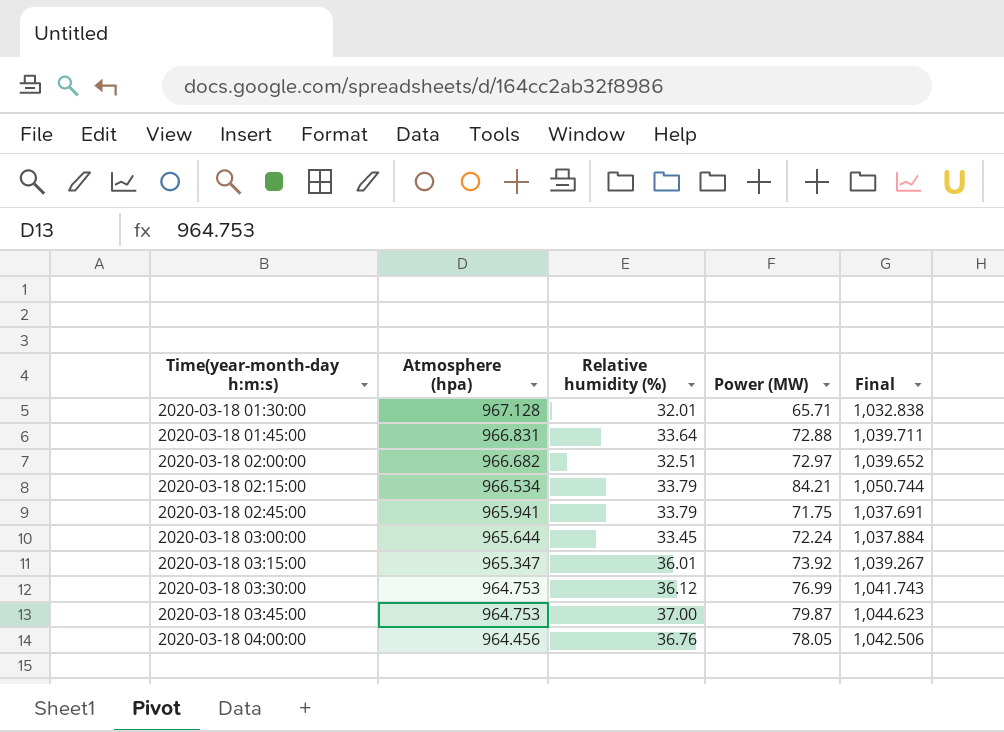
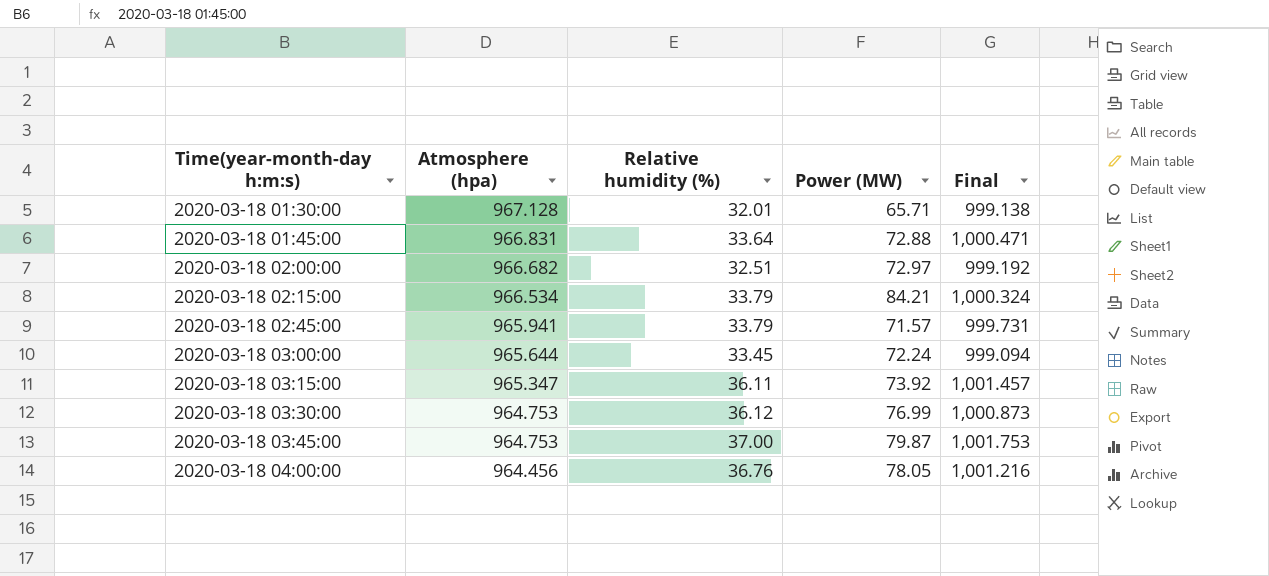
column Final | formula: [Atmosphere (hpa)] + [Power (MW)] -> [Atmosphere (hpa)] + [Relative humidity (%)]
2020-03-18 02:45:00 | Power (MW): 71.75 -> 71.57
2020-03-18 03:15:00 | Relative humidity (%): 36.01 -> 36.11

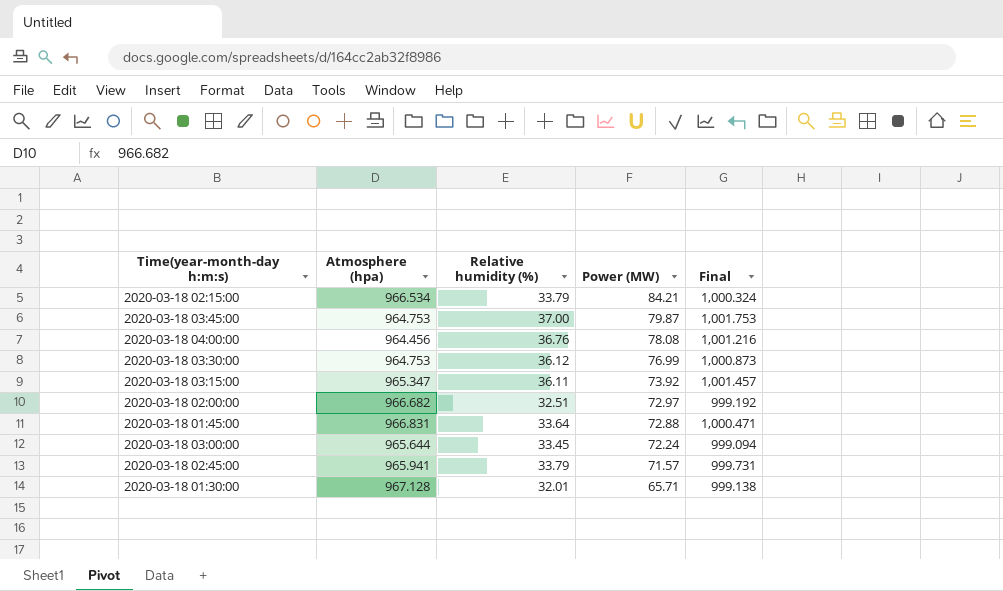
row order: Time(year-month-day h:m:s) ascending -> Power (MW) descending
2020-03-18 04:00:00 | Power (MW): 78.05 -> 78.08

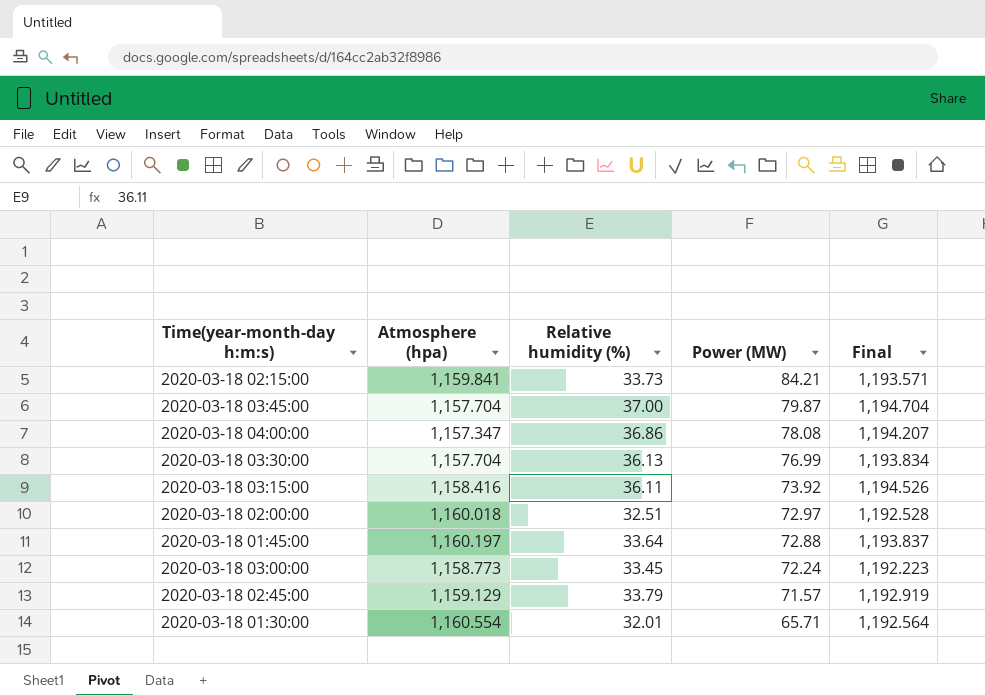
2020-03-18 02:15:00 | Atmosphere (hpa): 966.534 -> 1,159.841
2020-03-18 02:15:00 | Relative humidity (%): 33.79 -> 33.73
2020-03-18 02:15:00 | Final: 1,000.324 -> 1,193.571
2020-03-18 03:45:00 | Atmosphere (hpa): 964.753 -> 1,157.704
2020-03-18 03:45:00 | Final: 1,001.753 -> 1,194.704
2020-03-18 04:00:00 | Atmosphere (hpa): 964.456 -> 1,157.347
2020-03-18 04:00:00 | Relative humidity (%): 36.76 -> 36.86
2020-03-18 04:00:00 | Final: 1,001.216 -> 1,194.207
2020-03-18 03:30:00 | Atmosphere (hpa): 964.753 -> 1,157.704
2020-03-18 03:30:00 | Relative humidity (%): 36.12 -> 36.13
2020-03-18 03:30:00 | Final: 1,000.873 -> 1,193.834
2020-03-18 03:15:00 | Atmosphere (hpa): 965.347 -> 1,158.416
2020-03-18 03:15:00 | Final: 1,001.457 -> 1,194.526
2020-03-18 02:00:00 | Atmosphere (hpa): 966.682 -> 1,160.018
2020-03-18 02:00:00 | Final: 999.192 -> 1,192.528
2020-03-18 01:45:00 | Atmosphere (hpa): 966.831 -> 1,160.197
2020-03-18 01:45:00 | Final: 1,000.471 -> 1,193.837
2020-03-18 03:00:00 | Atmosphere (hpa): 965.644 -> 1,158.773
2020-03-18 03:00:00 | Final: 999.094 -> 1,192.223
2020-03-18 02:45:00 | Atmosphere (hpa): 965.941 -> 1,159.129
2020-03-18 02:45:00 | Final: 999.731 -> 1,192.919
2020-03-18 01:30:00 | Atmosphere (hpa): 967.128 -> 1,160.554
2020-03-18 01:30:00 | Final: 999.138 -> 1,192.564

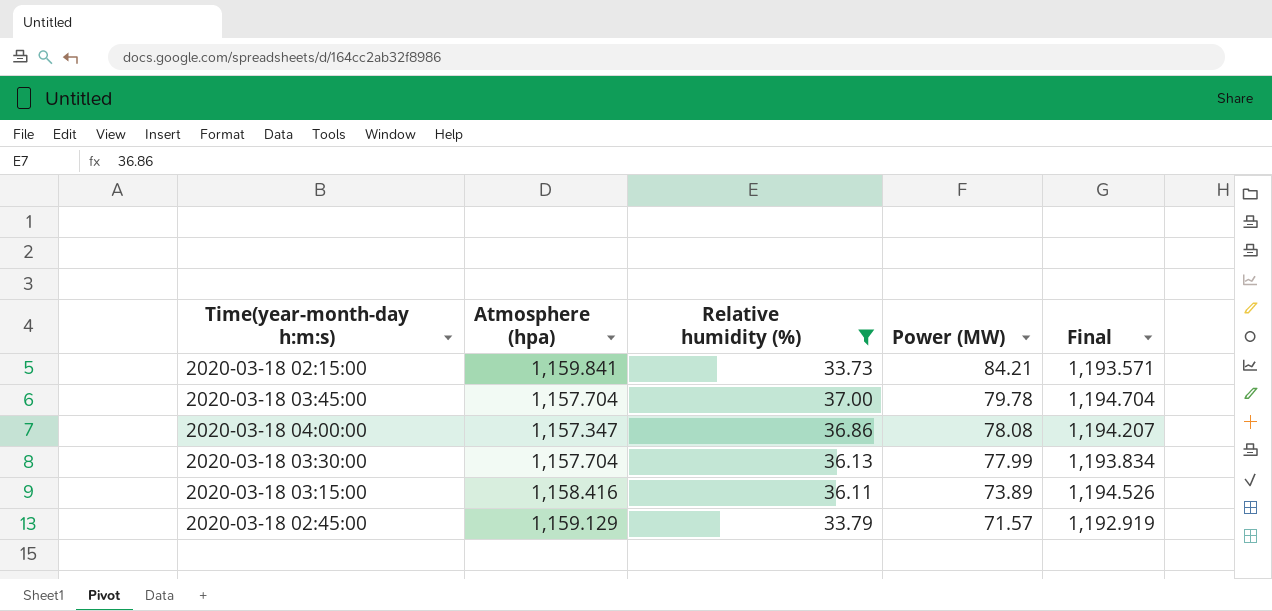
filter: none -> Relative humidity (%) >= 33.73
2020-03-18 03:45:00 | Power (MW): 79.87 -> 79.78
2020-03-18 03:30:00 | Power (MW): 76.99 -> 77.99
2020-03-18 03:15:00 | Power (MW): 73.92 -> 73.89

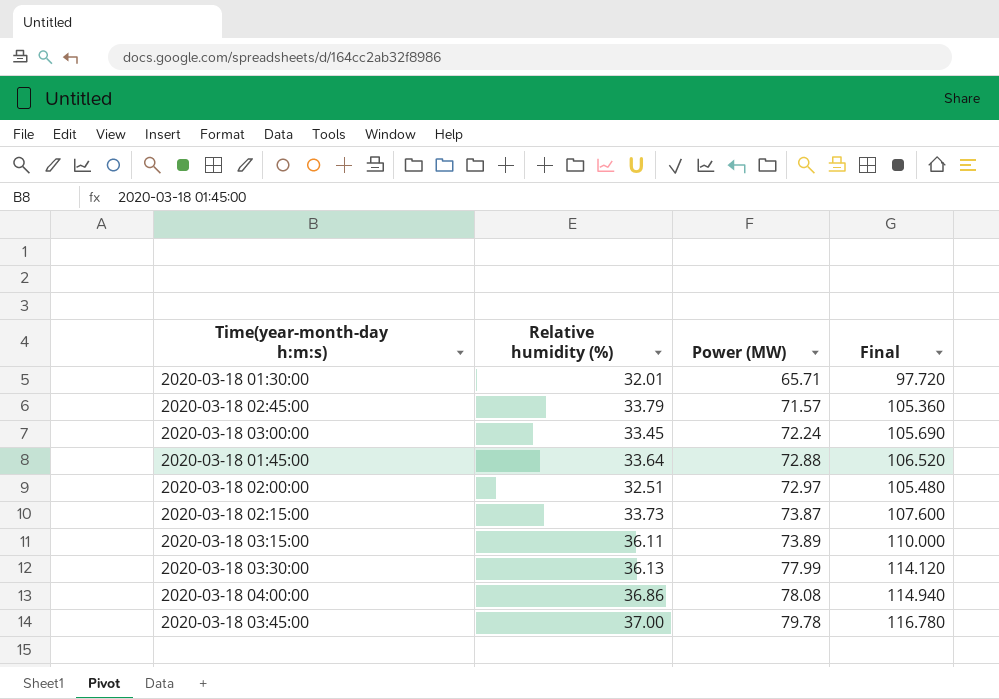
filter: Relative humidity (%) >= 33.73 -> none
row order: Power (MW) descending -> Power (MW) ascending
column Atmosphere (hpa) | position: 2 -> none
column Final | formula: [Atmosphere (hpa)] + [Relative humidity (%)] -> [Relative humidity (%)] + [Power (MW)]
2020-03-18 02:15:00 | Power (MW): 84.21 -> 73.87

